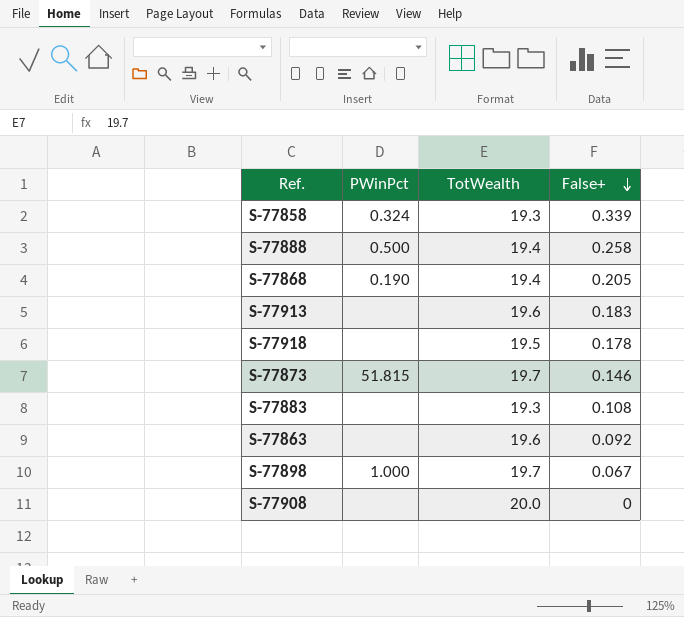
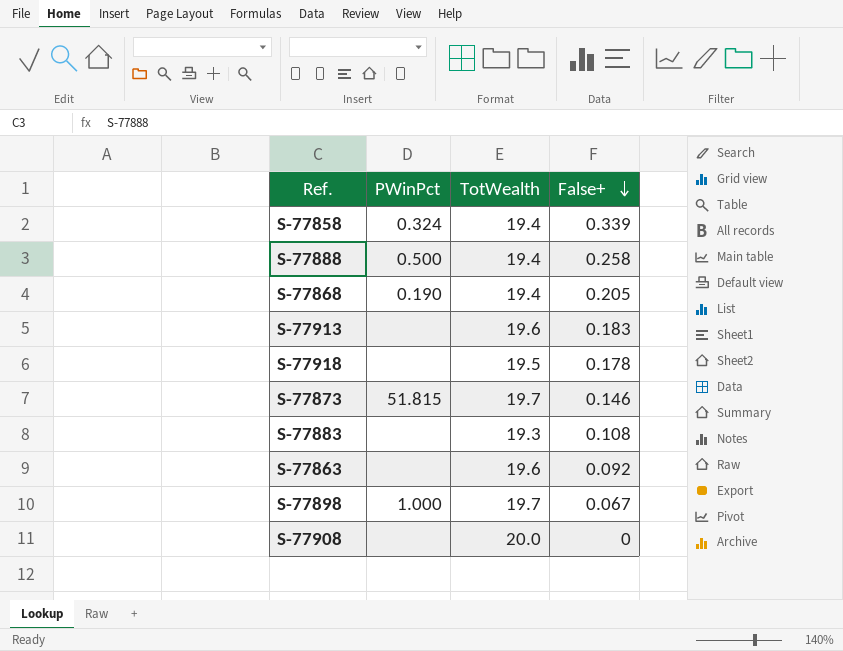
S-77858 | TotWealth: 19.3 -> 19.4

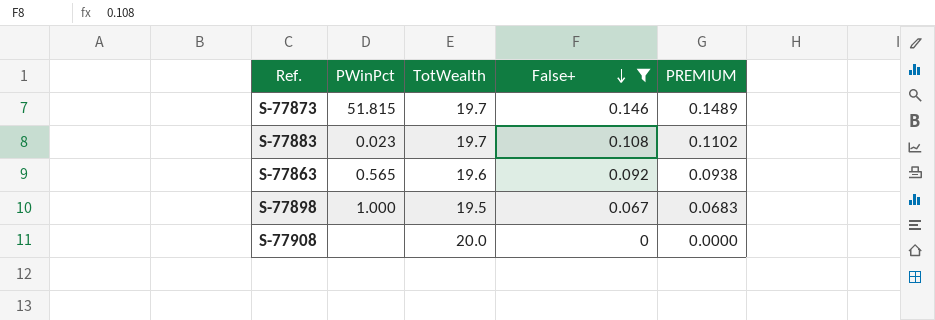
filter: none -> False+ <= 0.146
column PREMIUM | formula: none -> [False+] * 1.02
S-77883 | PWinPct: none -> 0.023
S-77883 | TotWealth: 19.3 -> 19.7
S-77863 | PWinPct: none -> 0.565
S-77898 | TotWealth: 19.7 -> 19.5

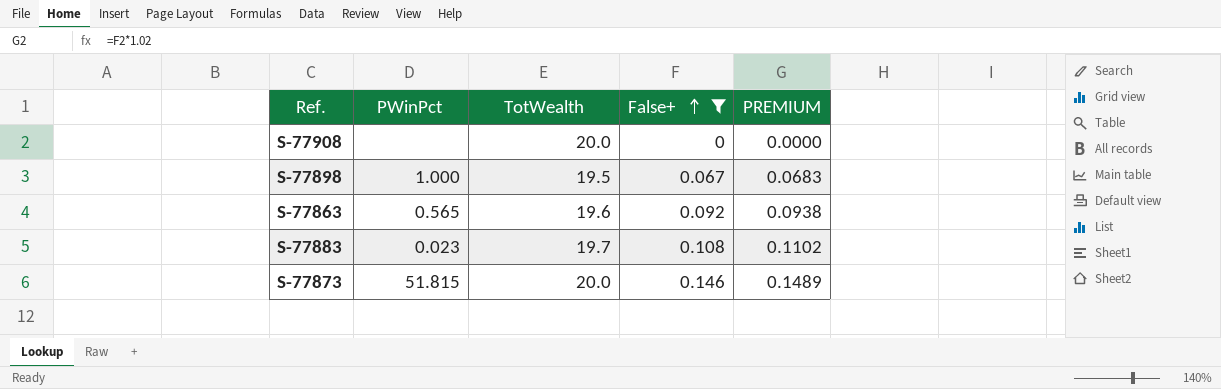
row order: False+ descending -> False+ ascending
S-77873 | TotWealth: 19.7 -> 20.0

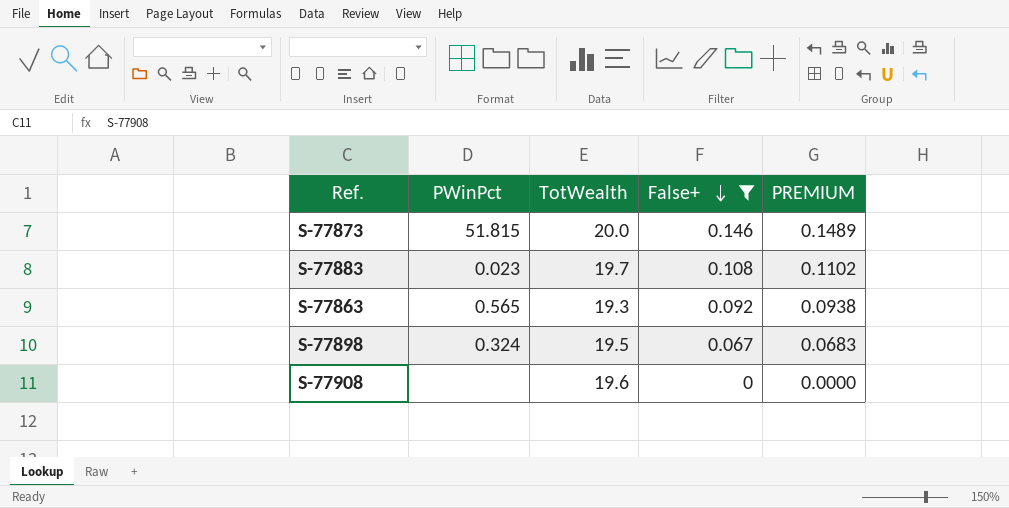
row order: False+ ascending -> False+ descending
S-77863 | TotWealth: 19.6 -> 19.3
S-77898 | PWinPct: 1.000 -> 0.324
S-77908 | TotWealth: 20.0 -> 19.6

